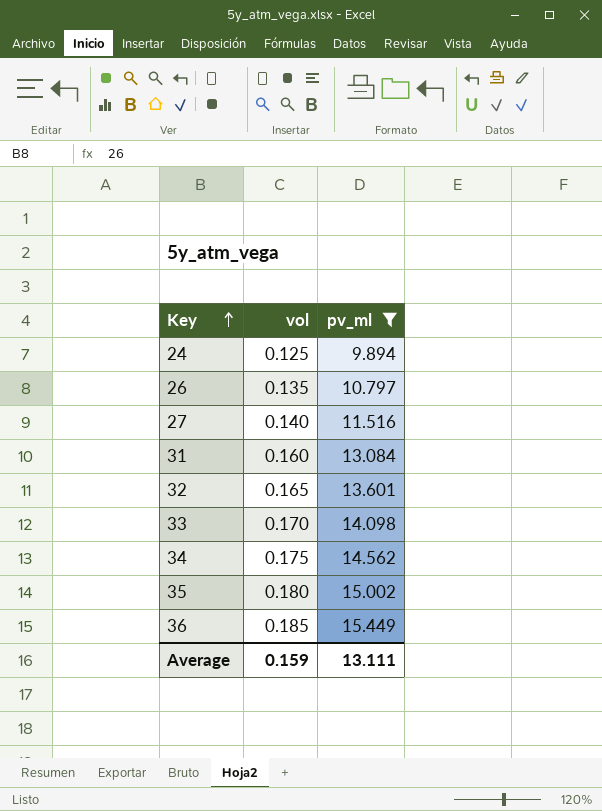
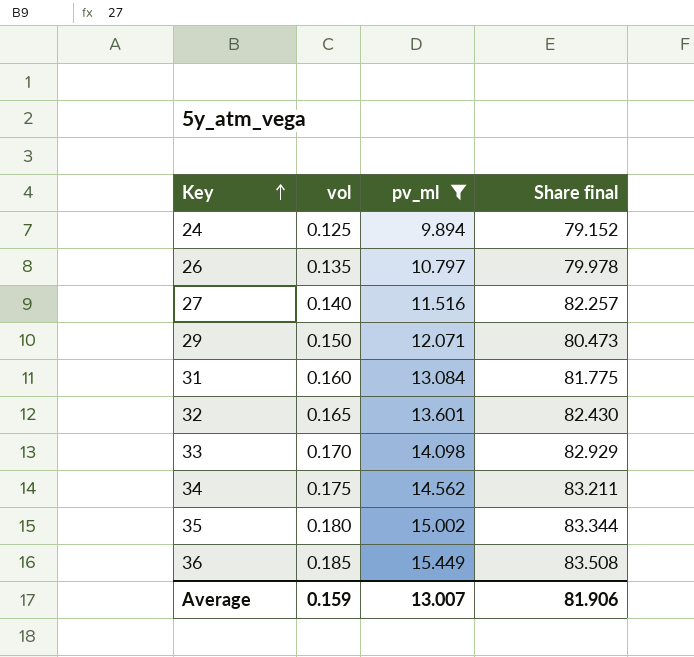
column Share final | formula: none -> [pv_ml] / [vol]
row 29: none -> 0.150 | 12.071 | 80.473
Average | pv_ml: 13.111 -> 13.007

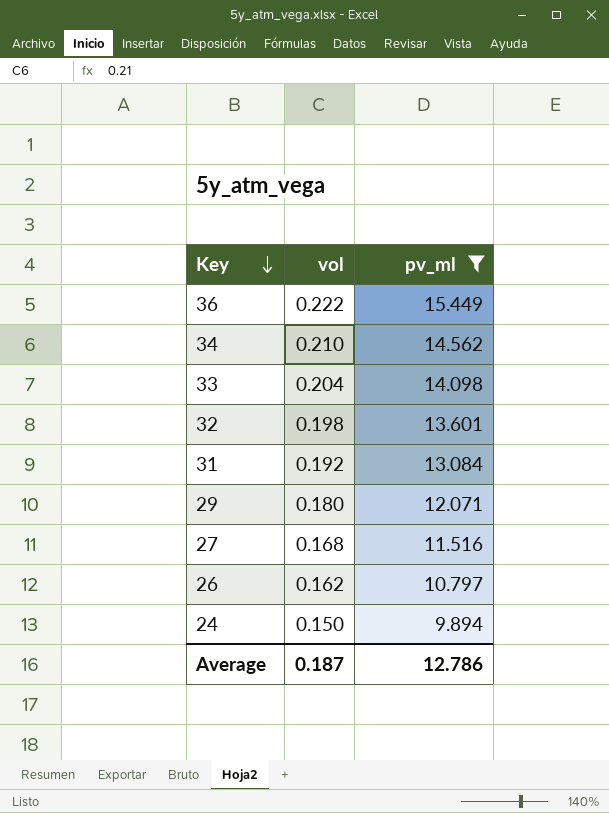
row order: Key ascending -> Key descending
column Share final | formula: [pv_ml] / [vol] -> none
row 35: 0.180 | 15.002 | 83.344 -> none
36 | vol: 0.185 -> 0.222
34 | vol: 0.175 -> 0.210
33 | vol: 0.170 -> 0.204
32 | vol: 0.165 -> 0.198
31 | vol: 0.160 -> 0.192
29 | vol: 0.150 -> 0.180
27 | vol: 0.140 -> 0.168
26 | vol: 0.135 -> 0.162
24 | vol: 0.125 -> 0.150
Average | vol: 0.159 -> 0.187
Average | pv_ml: 13.007 -> 12.786

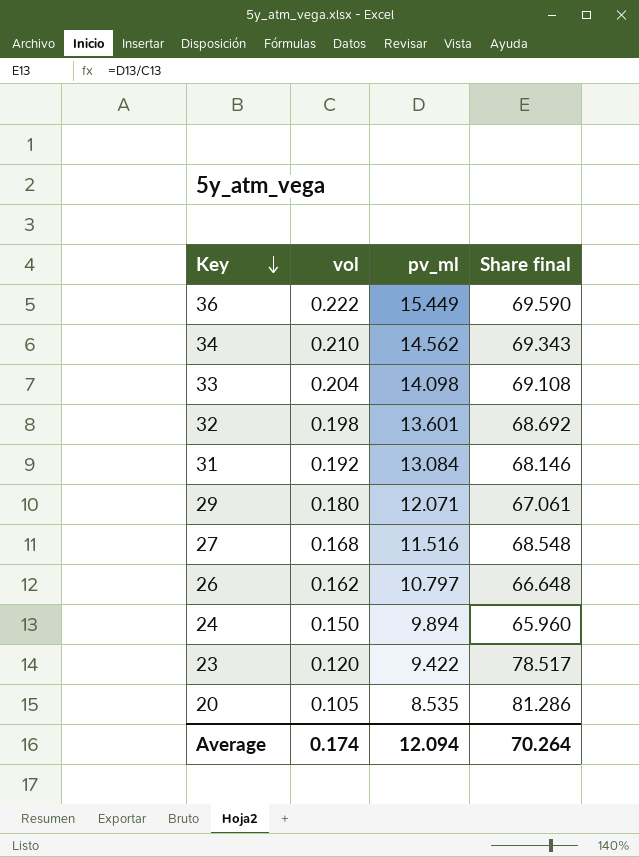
filter: pv_ml >= 9.894 -> none
column Share final | formula: none -> [pv_ml] / [vol]
Average | vol: 0.187 -> 0.174
Average | pv_ml: 12.786 -> 12.094

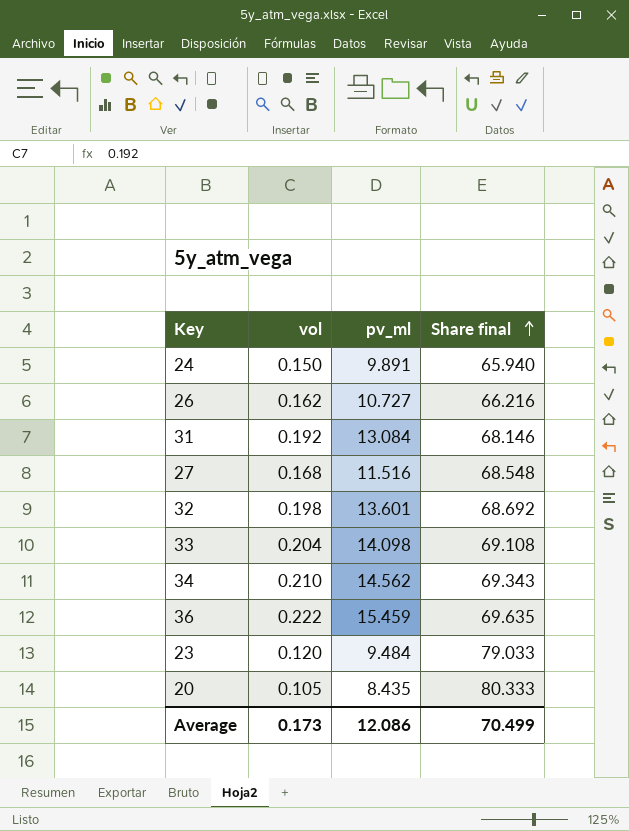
row order: Key descending -> Share final ascending
row 29: 0.180 | 12.071 | 67.061 -> none
24 | pv_ml: 9.894 -> 9.891
24 | Share final: 65.960 -> 65.940
26 | pv_ml: 10.797 -> 10.727
26 | Share final: 66.648 -> 66.216
36 | pv_ml: 15.449 -> 15.459
36 | Share final: 69.590 -> 69.635
23 | pv_ml: 9.422 -> 9.484
23 | Share final: 78.517 -> 79.033
20 | pv_ml: 8.535 -> 8.435
20 | Share final: 81.286 -> 80.333
Average | vol: 0.174 -> 0.173
Average | pv_ml: 12.094 -> 12.086
Average | Share final: 70.264 -> 70.499

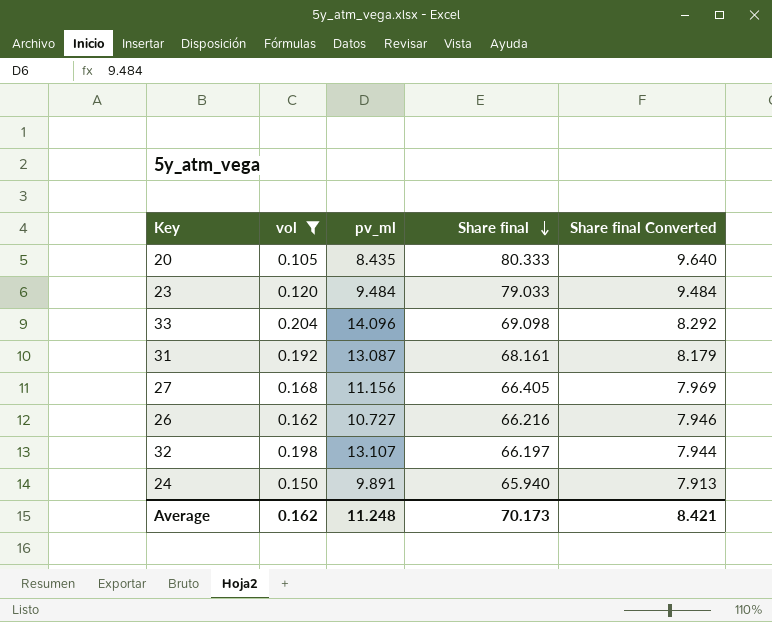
filter: none -> vol <= 0.204
row order: Share final ascending -> Share final descending
column Share final Converted | formula: none -> [Share final] * 0.12
33 | pv_ml: 14.098 -> 14.096
33 | Share final: 69.108 -> 69.098
31 | pv_ml: 13.084 -> 13.087
31 | Share final: 68.146 -> 68.161
27 | pv_ml: 11.516 -> 11.156
27 | Share final: 68.548 -> 66.405
32 | pv_ml: 13.601 -> 13.107
32 | Share final: 68.692 -> 66.197
Average | vol: 0.173 -> 0.162
Average | pv_ml: 12.086 -> 11.248
Average | Share final: 70.499 -> 70.173

